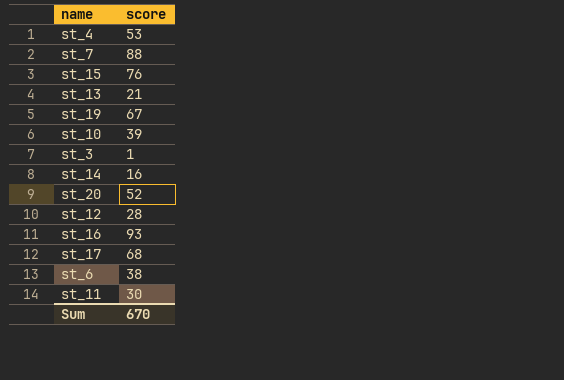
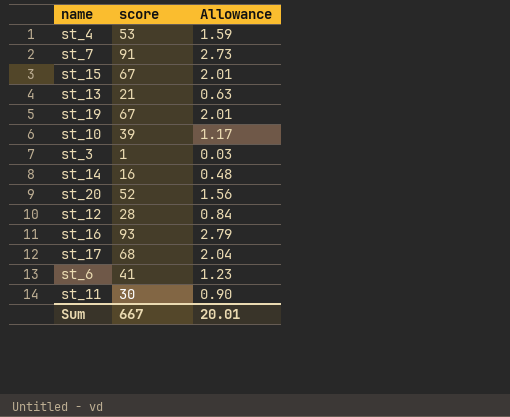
column Allowance | formula: none -> [score] * 0.03
st_7 | score: 88 -> 91
st_15 | score: 76 -> 67
st_6 | score: 38 -> 41
Sum | score: 670 -> 667

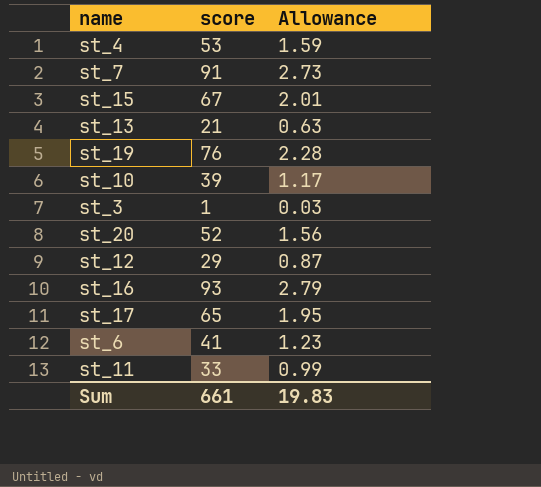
row st_14: 16 | 0.48 -> none
st_19 | score: 67 -> 76
st_19 | Allowance: 2.01 -> 2.28
st_12 | score: 28 -> 29
st_12 | Allowance: 0.84 -> 0.87
st_17 | score: 68 -> 65
st_17 | Allowance: 2.04 -> 1.95
st_11 | score: 30 -> 33
st_11 | Allowance: 0.90 -> 0.99
Sum | score: 667 -> 661
Sum | Allowance: 20.01 -> 19.83

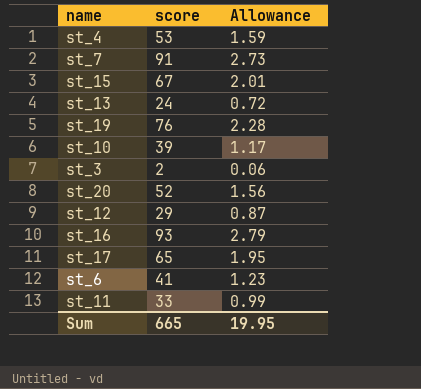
st_13 | score: 21 -> 24
st_13 | Allowance: 0.63 -> 0.72
st_3 | score: 1 -> 2
st_3 | Allowance: 0.03 -> 0.06
Sum | score: 661 -> 665
Sum | Allowance: 19.83 -> 19.95

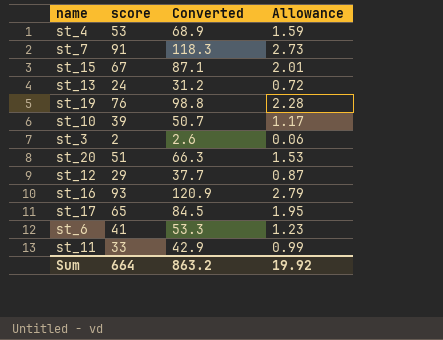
column Converted | formula: none -> [score] * 1.3
st_20 | score: 52 -> 51
st_20 | Allowance: 1.56 -> 1.53
Sum | score: 665 -> 664
Sum | Allowance: 19.95 -> 19.92

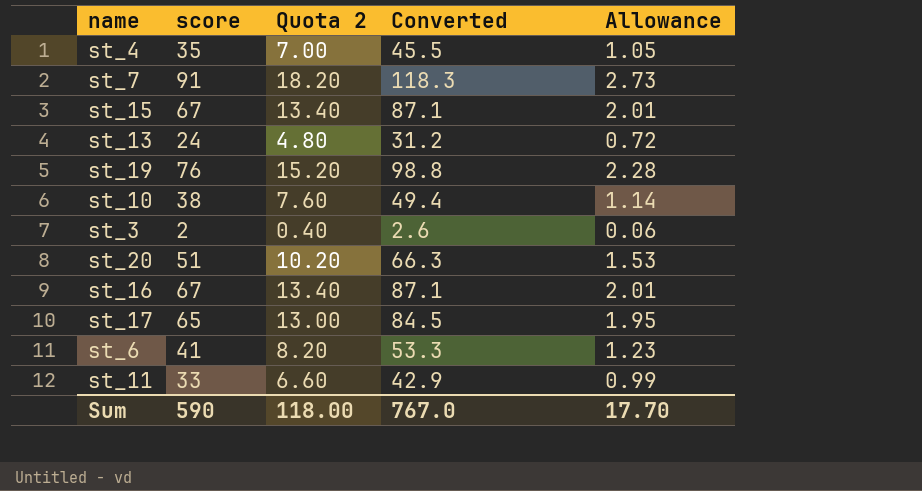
column Quota 2 | formula: none -> [score] * 0.2
row st_12: 29 | 37.7 | 0.87 -> none
st_4 | score: 53 -> 35
st_4 | Converted: 68.9 -> 45.5
st_4 | Allowance: 1.59 -> 1.05
st_10 | score: 39 -> 38
st_10 | Converted: 50.7 -> 49.4
st_10 | Allowance: 1.17 -> 1.14
st_16 | score: 93 -> 67
st_16 | Converted: 120.9 -> 87.1
st_16 | Allowance: 2.79 -> 2.01
Sum | score: 664 -> 590
Sum | Converted: 863.2 -> 767.0
Sum | Allowance: 19.92 -> 17.70

